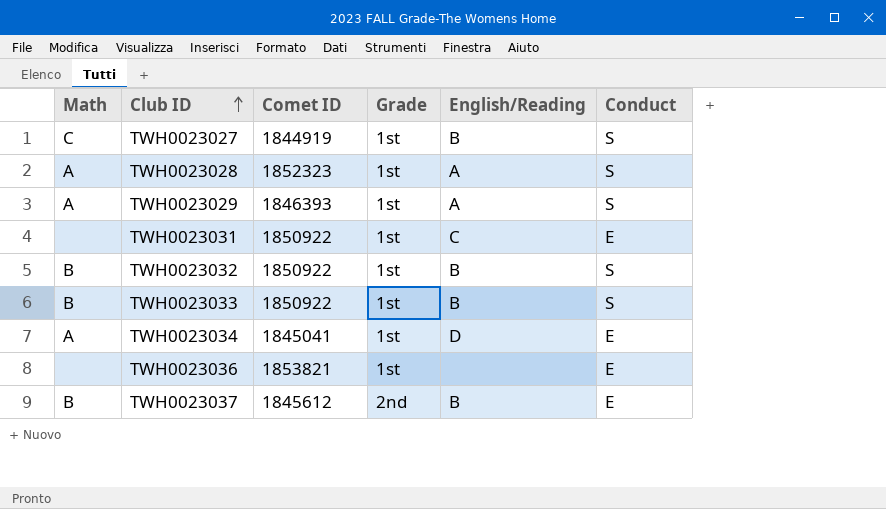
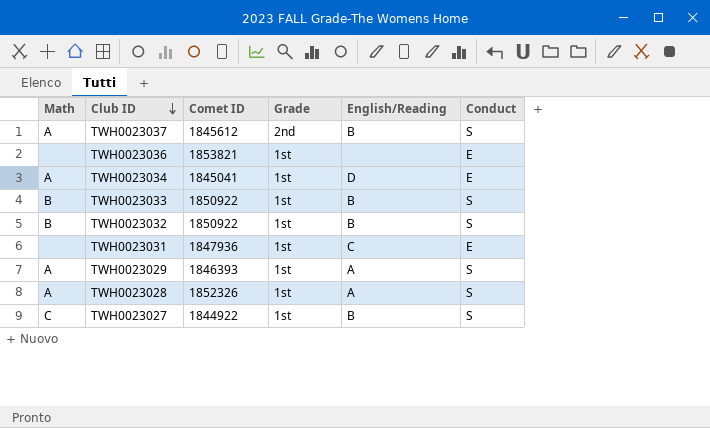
row order: Club ID ascending -> Club ID descending
TWH0023037 | Math: B -> A
TWH0023037 | Conduct: E -> S
TWH0023031 | Comet ID: 1850922 -> 1847936
TWH0023028 | Comet ID: 1852323 -> 1852326
TWH0023027 | Comet ID: 1844919 -> 1844922

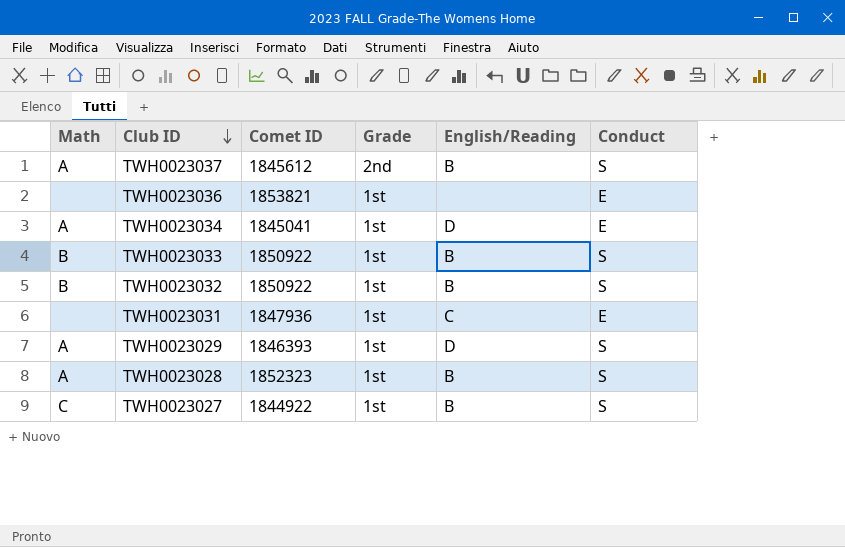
TWH0023029 | English/Reading: A -> D
TWH0023028 | Comet ID: 1852326 -> 1852323
TWH0023028 | English/Reading: A -> B

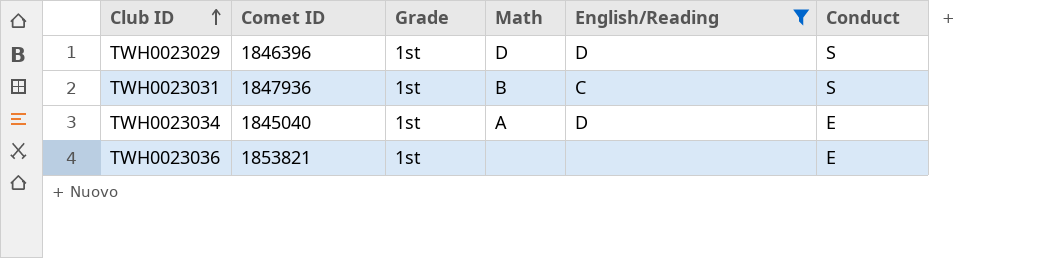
filter: none -> English/Reading != B
row order: Club ID descending -> Club ID ascending
column Math | position: 1 -> 4
TWH0023029 | Comet ID: 1846393 -> 1846396
TWH0023029 | Math: A -> D
TWH0023031 | Math: none -> B
TWH0023031 | Conduct: E -> S
TWH0023034 | Comet ID: 1845041 -> 1845040

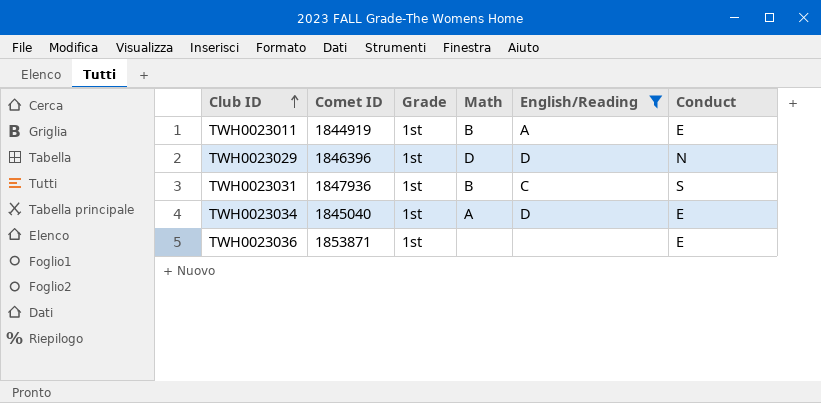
row TWH0023011: none -> 1844919 | 1st | B | A | E
TWH0023029 | Conduct: S -> N
TWH0023036 | Comet ID: 1853821 -> 1853871

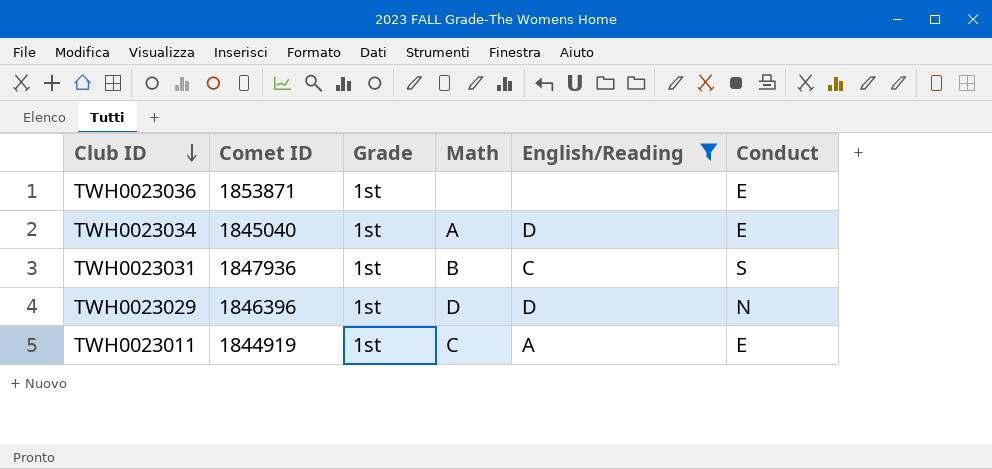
row order: Club ID ascending -> Club ID descending
TWH0023011 | Math: B -> C

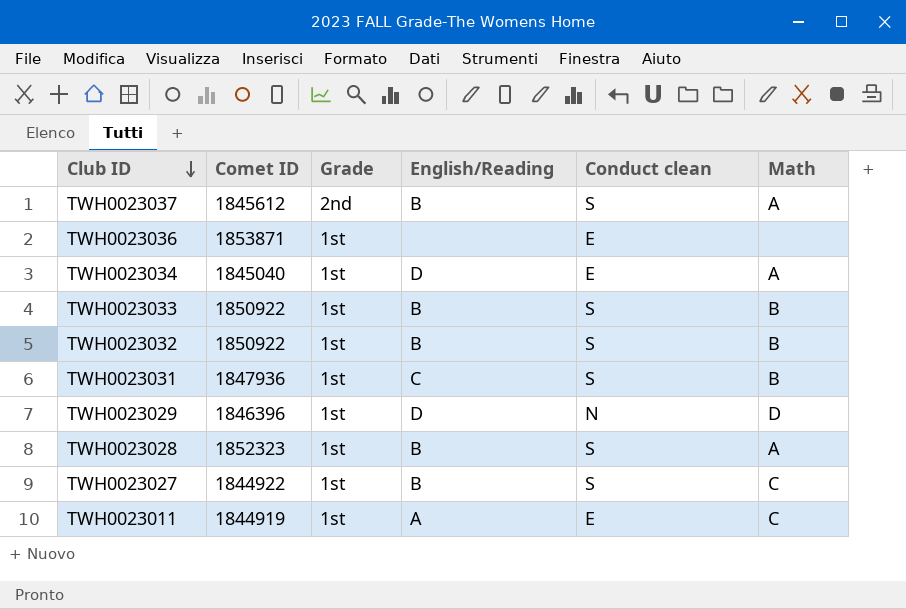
filter: English/Reading != B -> none
column name: Conduct -> Conduct clean
column Math | position: 4 -> 6

